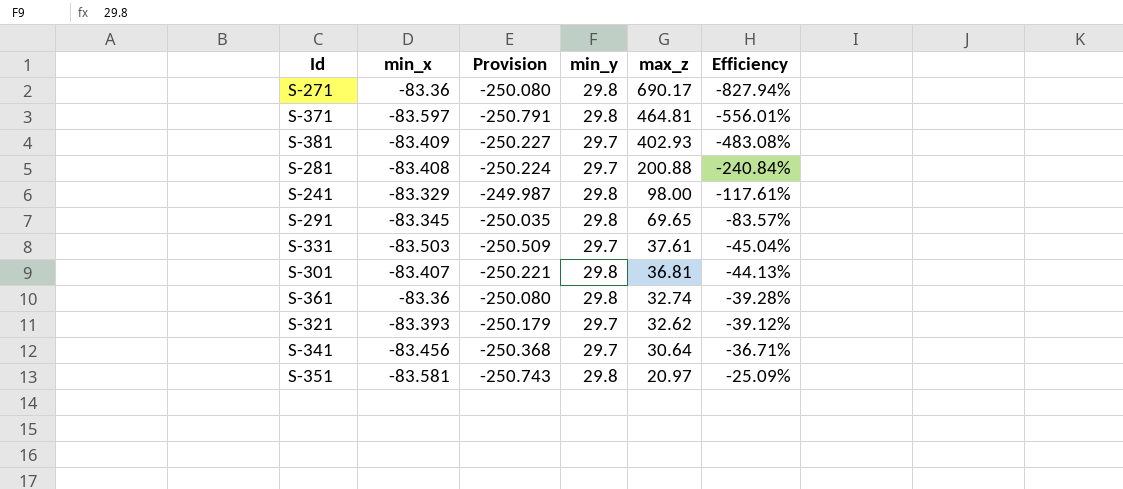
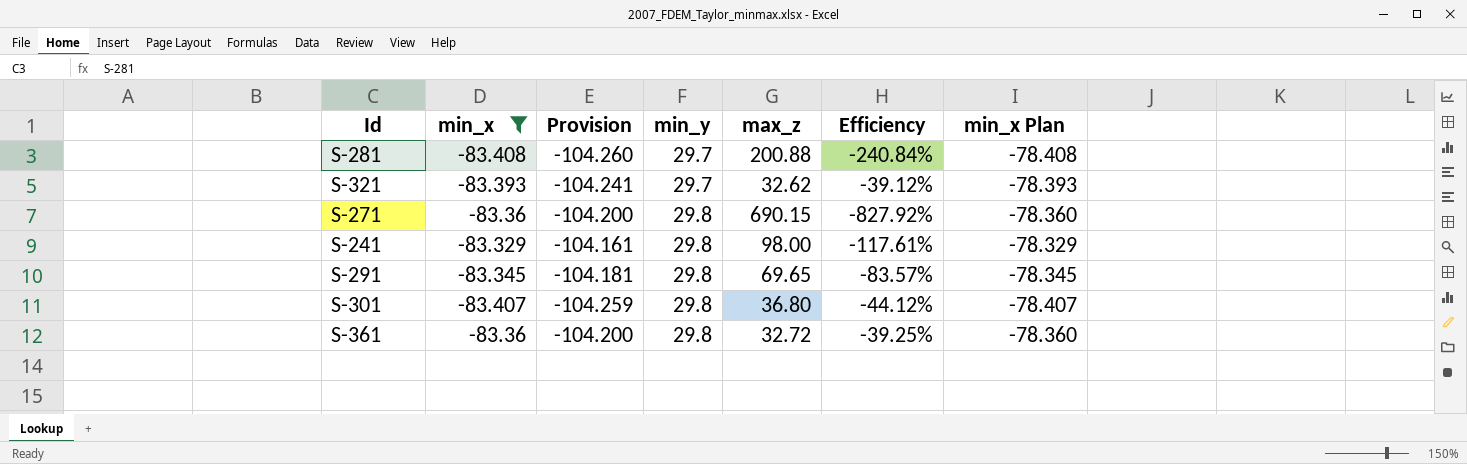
filter: none -> min_x >= -83.408
row order: max_z descending -> min_y ascending
column Provision | formula: [min_x] * 3 -> [min_x] * 1.25
column min_x Plan | formula: none -> [min_x] + 5
S-271 | max_z: 690.17 -> 690.15
S-271 | Efficiency: -827.94% -> -827.92%
S-301 | max_z: 36.81 -> 36.80
S-301 | Efficiency: -44.13% -> -44.12%
S-361 | max_z: 32.74 -> 32.72
S-361 | Efficiency: -39.28% -> -39.25%

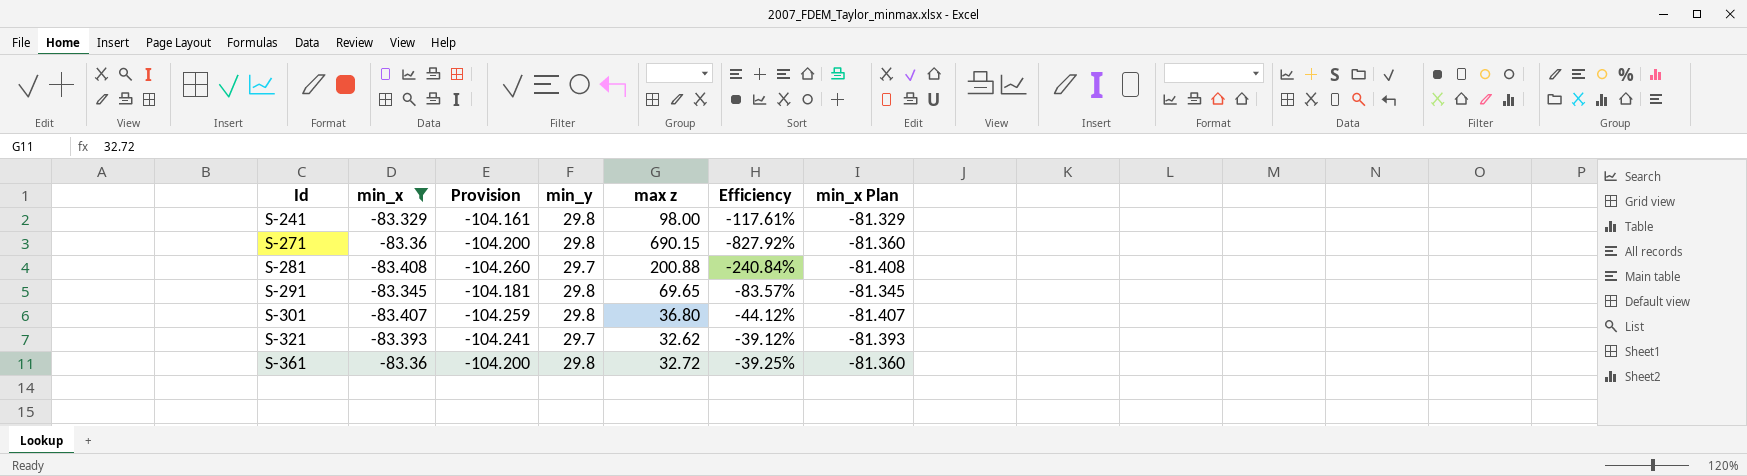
row order: min_y ascending -> Id ascending
column name: max_z -> max z
column min_x Plan | formula: [min_x] + 5 -> [min_x] + 2

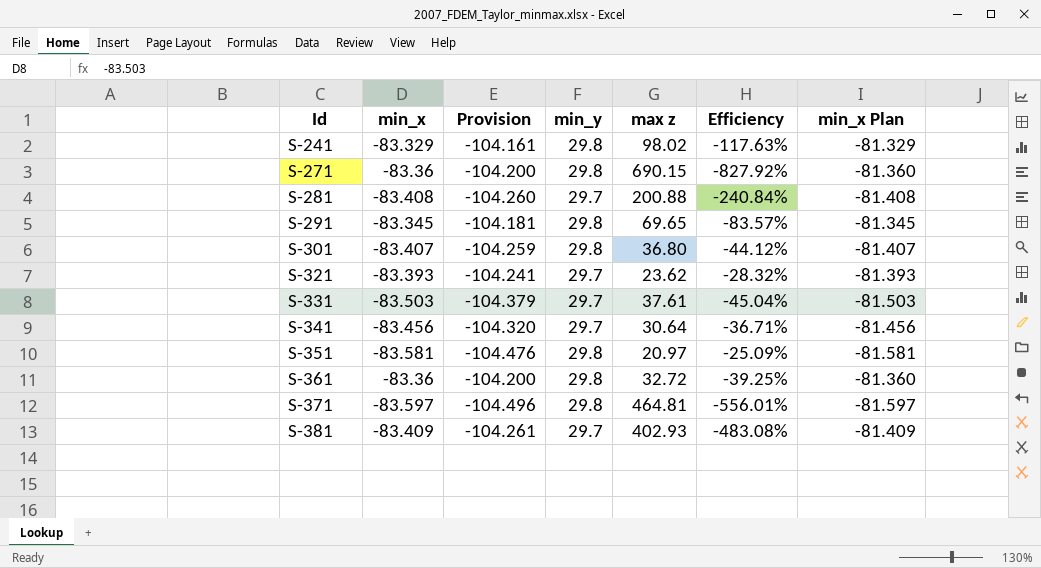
filter: min_x >= -83.408 -> none
S-241 | max z: 98.00 -> 98.02
S-241 | Efficiency: -117.61% -> -117.63%
S-321 | max z: 32.62 -> 23.62
S-321 | Efficiency: -39.12% -> -28.32%

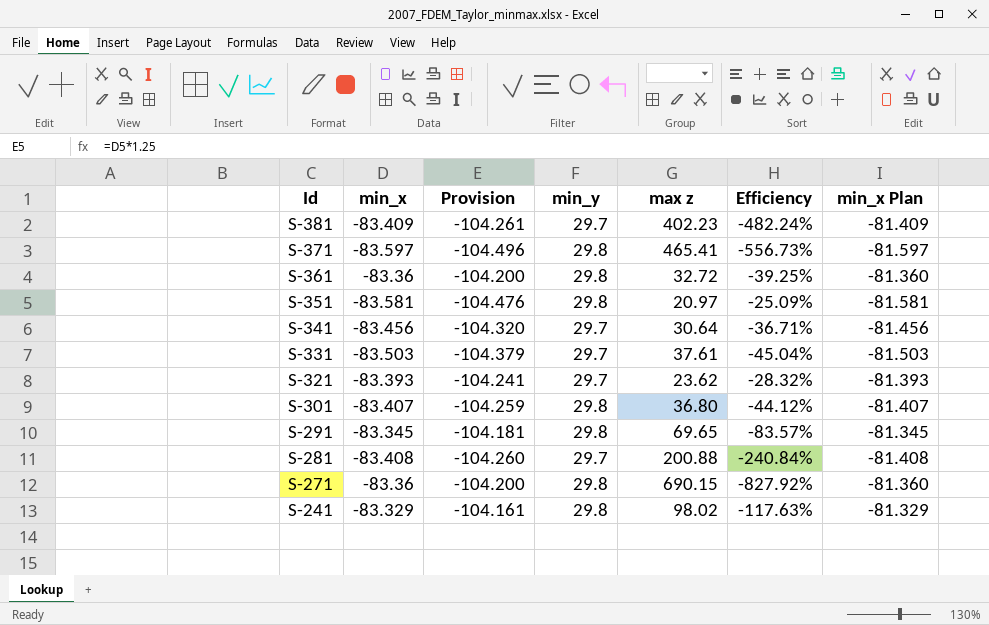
row order: Id ascending -> Id descending
S-381 | max z: 402.93 -> 402.23
S-381 | Efficiency: -483.08% -> -482.24%
S-371 | max z: 464.81 -> 465.41
S-371 | Efficiency: -556.01% -> -556.73%

